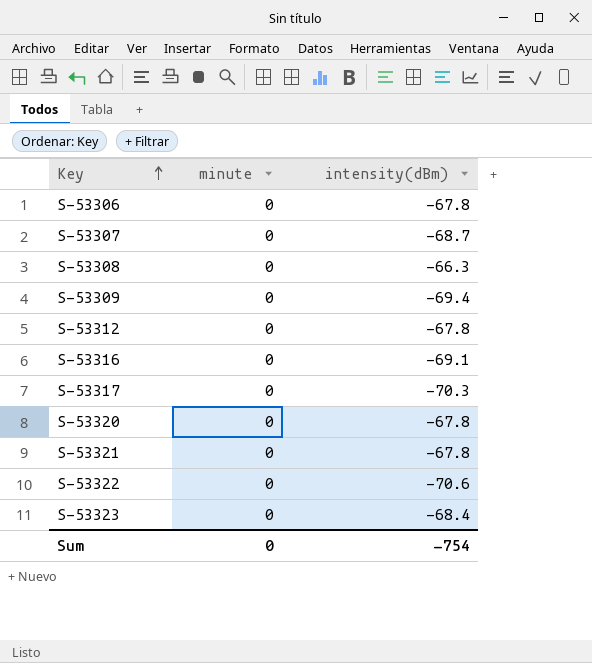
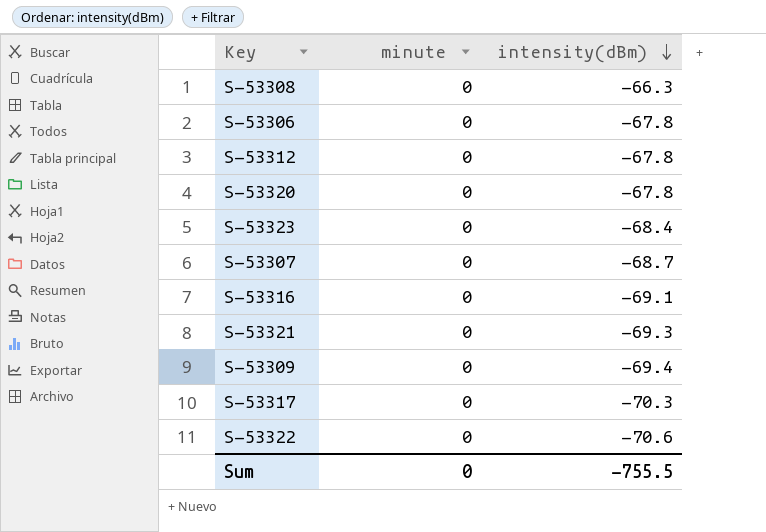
row order: Key ascending -> intensity(dBm) descending
S-53321 | intensity(dBm): -67.8 -> -69.3
Sum | intensity(dBm): -754 -> -755.5

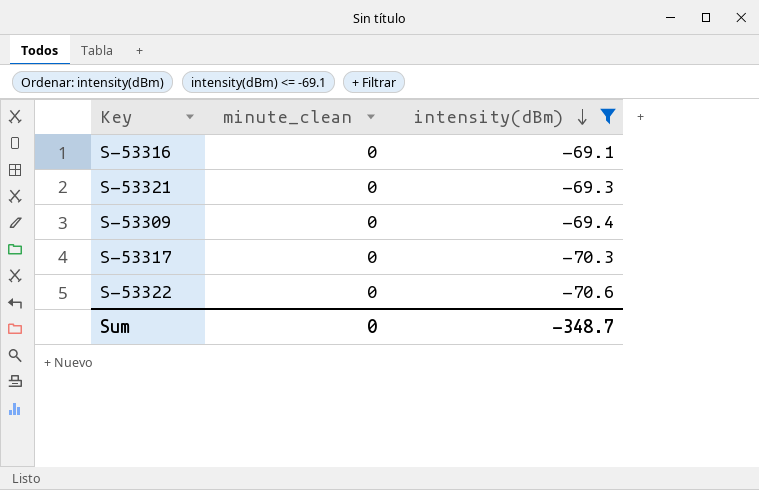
filter: none -> intensity(dBm) <= -69.1
column name: minute -> minute_clean
Sum | intensity(dBm): -755.5 -> -348.7

